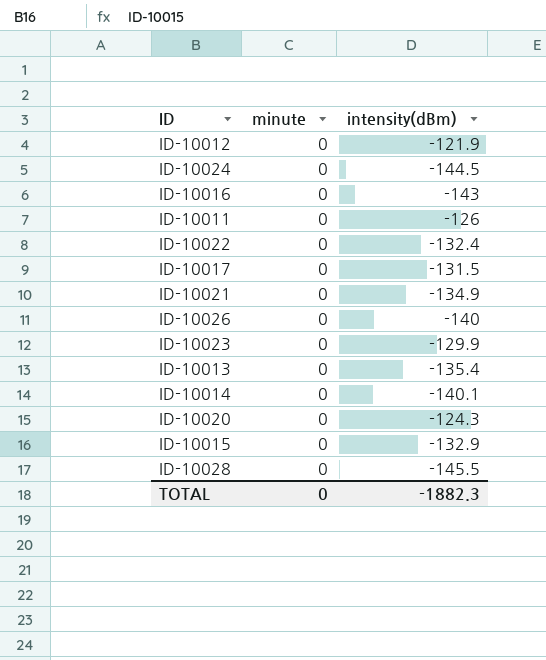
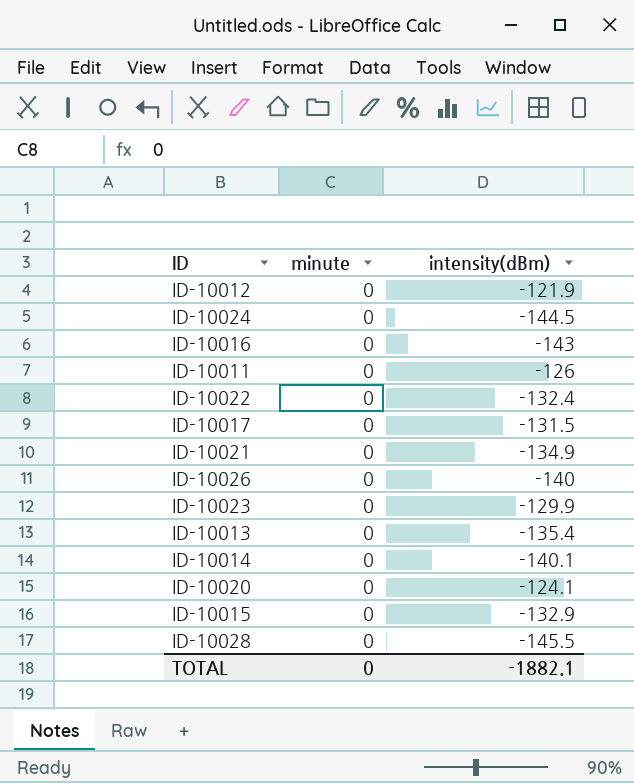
ID-10020 | intensity(dBm): -124.3 -> -124.1
TOTAL | intensity(dBm): -1882.3 -> -1882.1

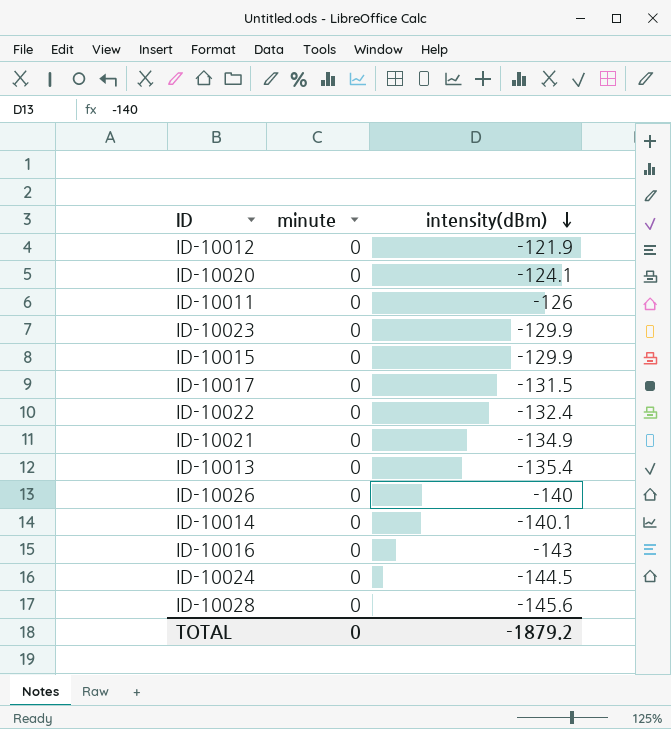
row order: none -> intensity(dBm) descending
ID-10015 | intensity(dBm): -132.9 -> -129.9
ID-10028 | intensity(dBm): -145.5 -> -145.6
TOTAL | intensity(dBm): -1882.1 -> -1879.2

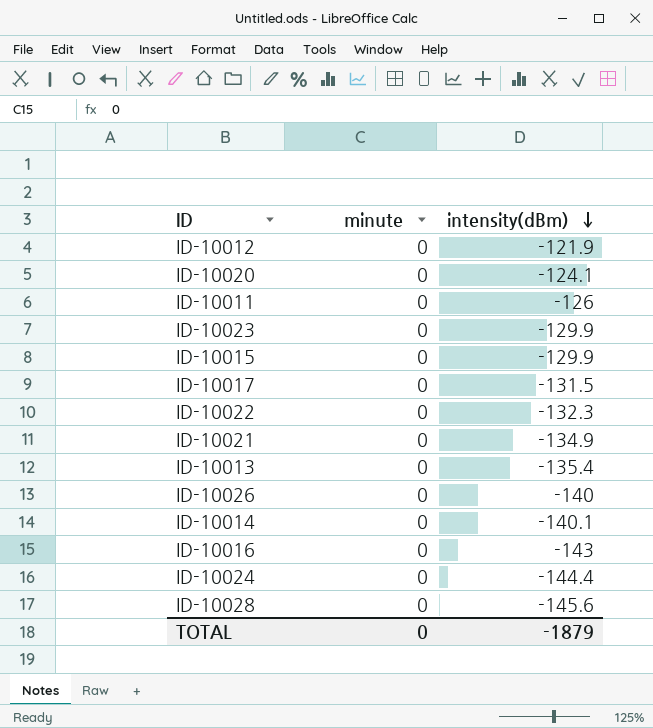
ID-10022 | intensity(dBm): -132.4 -> -132.3
ID-10024 | intensity(dBm): -144.5 -> -144.4
TOTAL | intensity(dBm): -1879.2 -> -1879

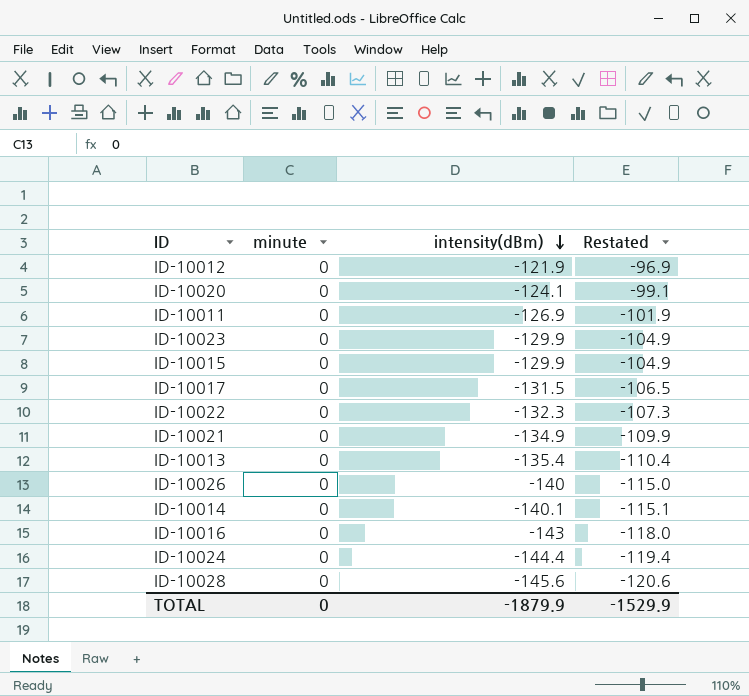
column Restated | formula: none -> [intensity(dBm)] + 25
ID-10011 | intensity(dBm): -126 -> -126.9
TOTAL | intensity(dBm): -1879 -> -1879.9

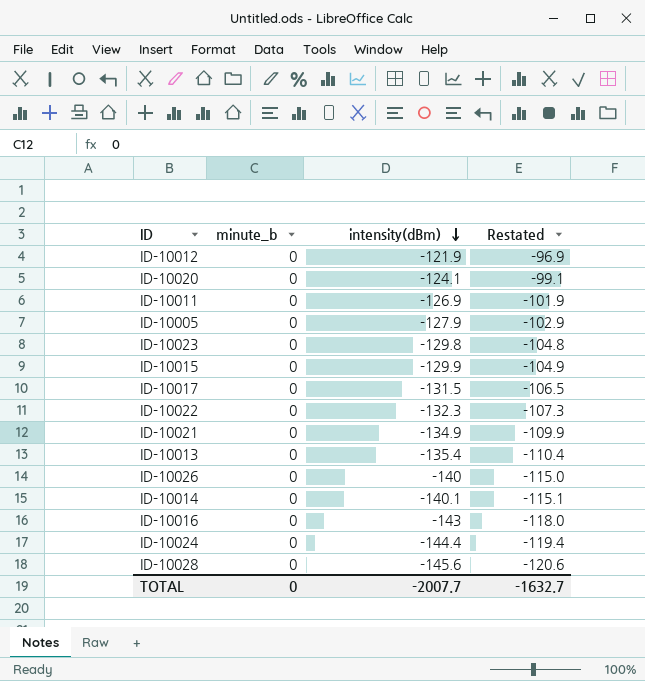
column name: minute -> minute_b
row ID-10005: none -> 0 | -127.9 | -102.9
ID-10023 | intensity(dBm): -129.9 -> -129.8
ID-10023 | Restated: -104.9 -> -104.8
TOTAL | intensity(dBm): -1879.9 -> -2007.7
TOTAL | Restated: -1529.9 -> -1632.7

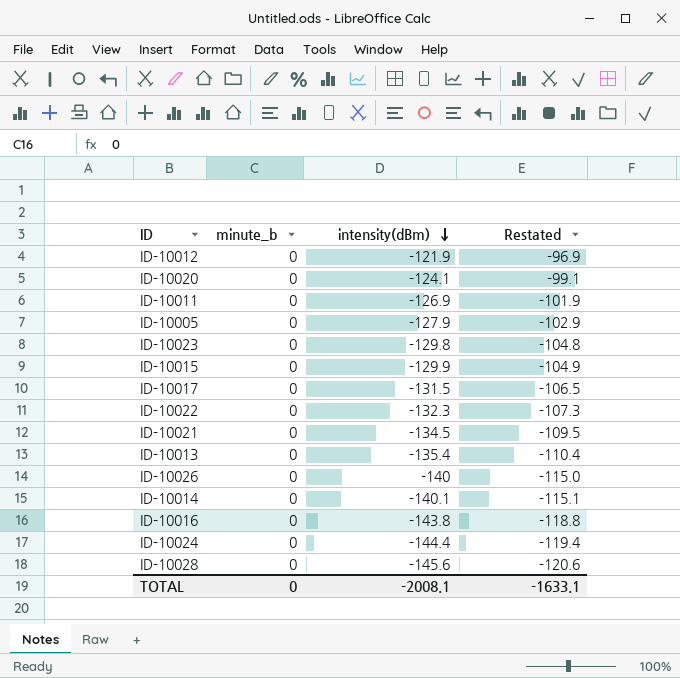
ID-10021 | intensity(dBm): -134.9 -> -134.5
ID-10021 | Restated: -109.9 -> -109.5
ID-10016 | intensity(dBm): -143 -> -143.8
ID-10016 | Restated: -118.0 -> -118.8
TOTAL | intensity(dBm): -2007.7 -> -2008.1
TOTAL | Restated: -1632.7 -> -1633.1

